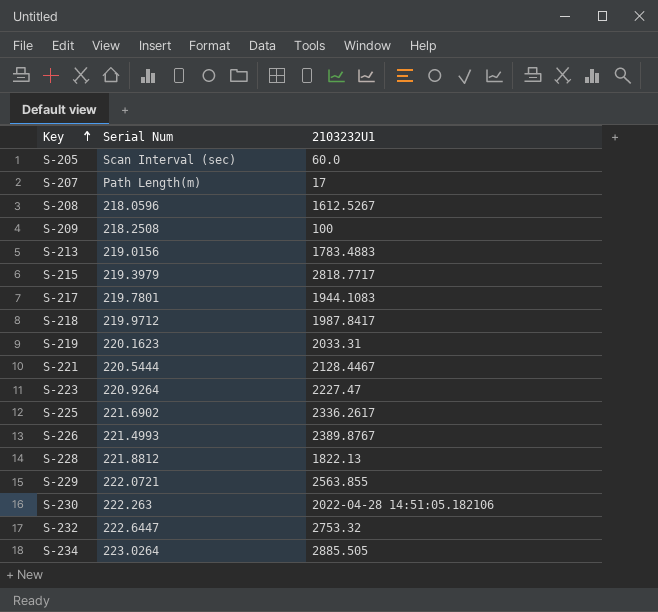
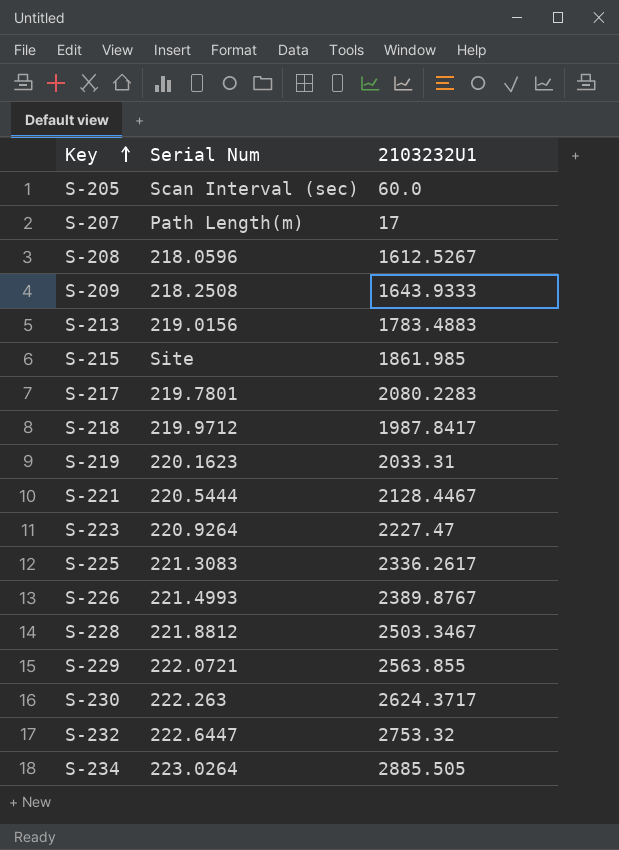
S-209 | 2103232U1: 100 -> 1643.9333
S-215 | Serial Num: 219.3979 -> Site
S-215 | 2103232U1: 2818.7717 -> 1861.985
S-217 | 2103232U1: 1944.1083 -> 2080.2283
S-225 | Serial Num: 221.6902 -> 221.3083
S-228 | 2103232U1: 1822.13 -> 2503.3467
S-230 | 2103232U1: 2022-04-28 14:51:05.182106 -> 2624.3717

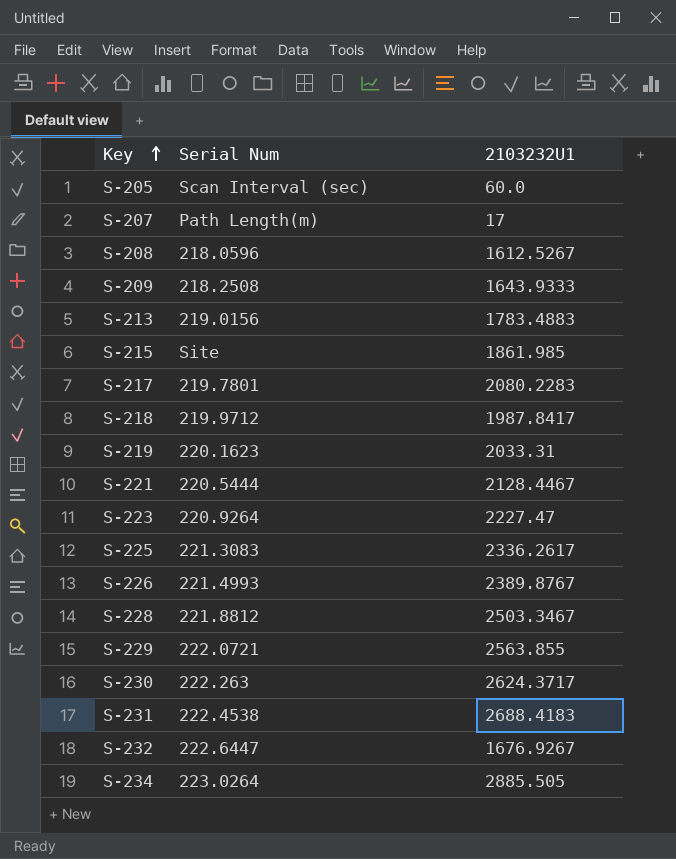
row S-231: none -> 222.4538 | 2688.4183
S-232 | 2103232U1: 2753.32 -> 1676.9267

